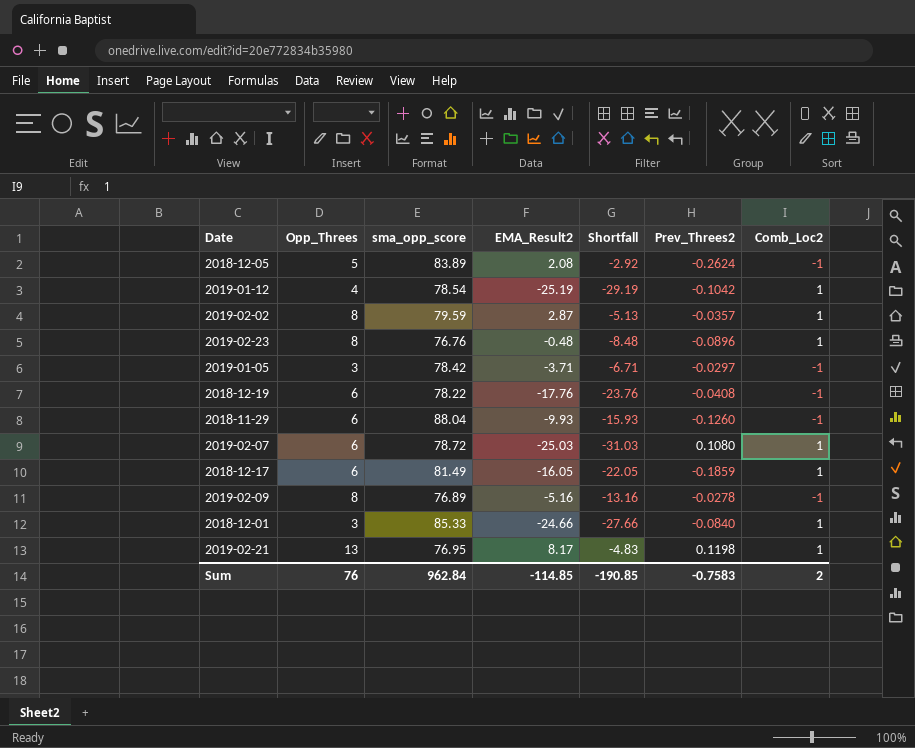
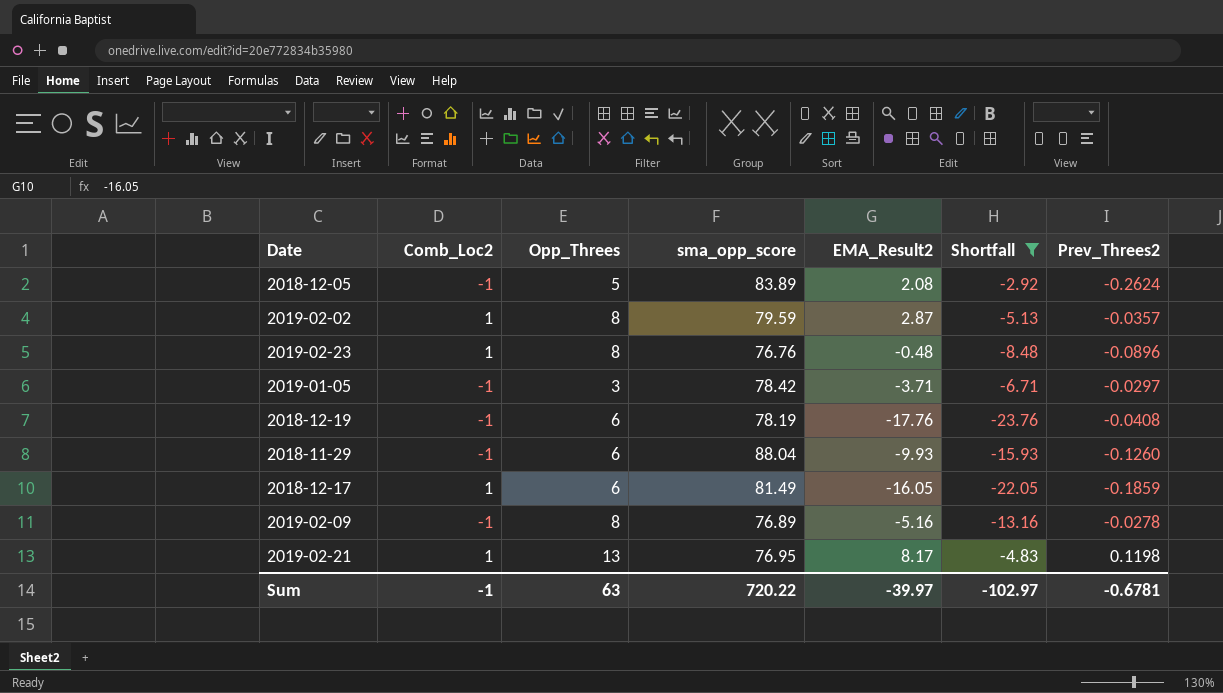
filter: none -> Shortfall >= -23.76
column Comb_Loc2 | position: 7 -> 2
2018-12-19 | sma_opp_score: 78.22 -> 78.19
Sum | Comb_Loc2: 2 -> -1
Sum | Opp_Threes: 76 -> 63
Sum | sma_opp_score: 962.84 -> 720.22
Sum | EMA_Result2: -114.85 -> -39.97
Sum | Shortfall: -190.85 -> -102.97
Sum | Prev_Threes2: -0.7583 -> -0.6781

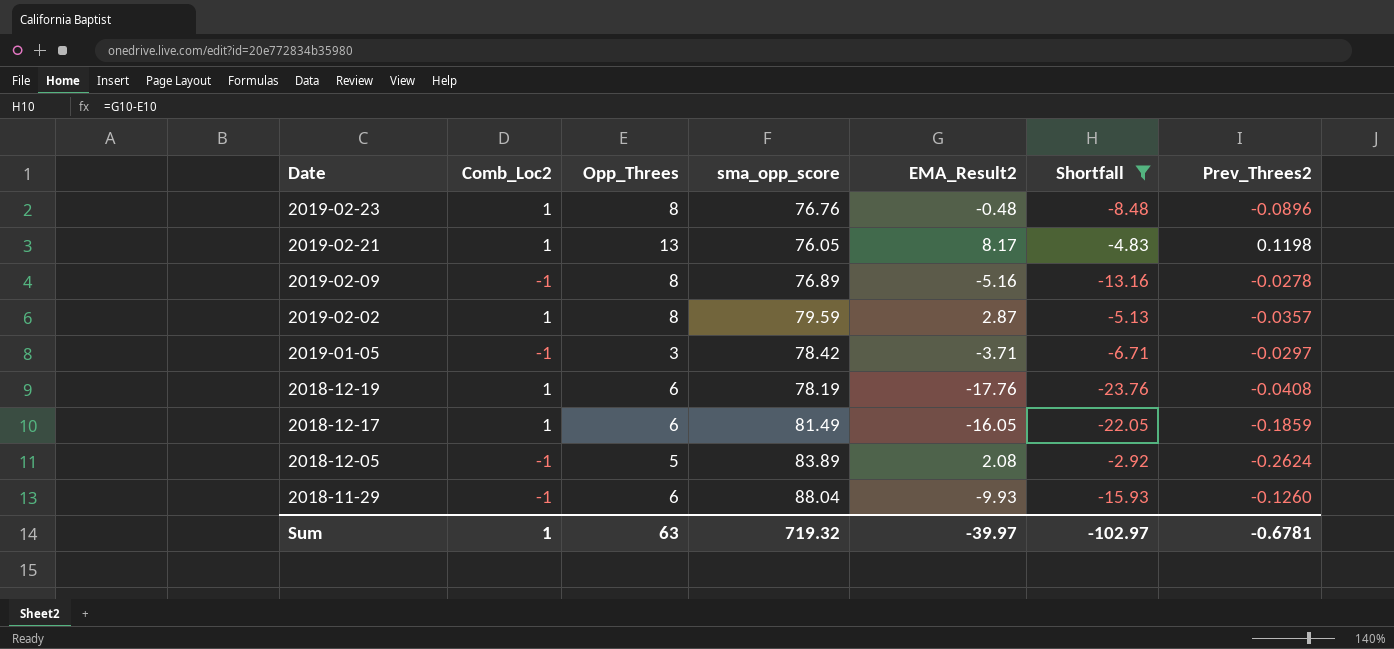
row order: none -> Date descending
2019-02-21 | sma_opp_score: 76.95 -> 76.05
2018-12-19 | Comb_Loc2: -1 -> 1
Sum | Comb_Loc2: -1 -> 1
Sum | sma_opp_score: 720.22 -> 719.32

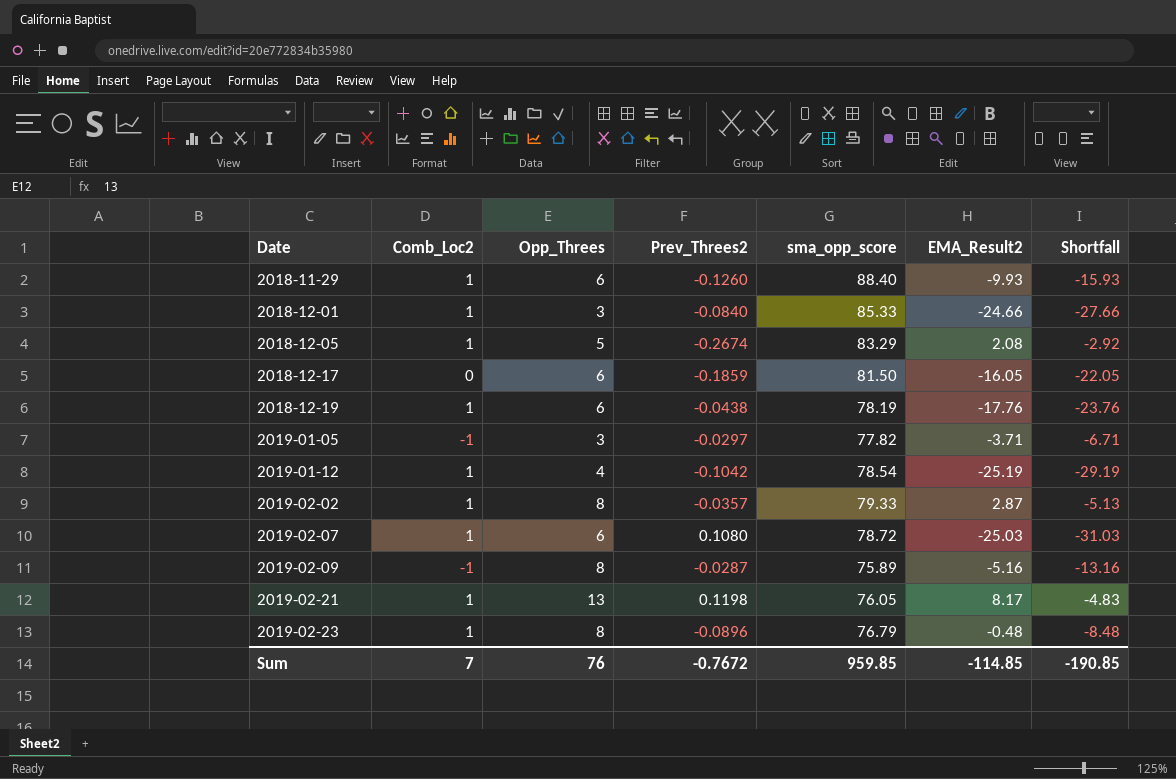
filter: Shortfall >= -23.76 -> none
row order: Date descending -> Date ascending
column Prev_Threes2 | position: 7 -> 4
2018-11-29 | Comb_Loc2: -1 -> 1
2018-11-29 | sma_opp_score: 88.04 -> 88.40
2018-12-05 | Comb_Loc2: -1 -> 1
2018-12-05 | Prev_Threes2: -0.2624 -> -0.2674
2018-12-05 | sma_opp_score: 83.89 -> 83.29
2018-12-17 | Comb_Loc2: 1 -> 0
2018-12-17 | sma_opp_score: 81.49 -> 81.50
2018-12-19 | Prev_Threes2: -0.0408 -> -0.0438
2019-01-05 | sma_opp_score: 78.42 -> 77.82
2019-02-02 | sma_opp_score: 79.59 -> 79.33
2019-02-09 | Prev_Threes2: -0.0278 -> -0.0287
2019-02-09 | sma_opp_score: 76.89 -> 75.89
2019-02-23 | sma_opp_score: 76.76 -> 76.79
Sum | Comb_Loc2: 1 -> 7
Sum | Opp_Threes: 63 -> 76
Sum | Prev_Threes2: -0.6781 -> -0.7672
Sum | sma_opp_score: 719.32 -> 959.85
Sum | EMA_Result2: -39.97 -> -114.85
Sum | Shortfall: -102.97 -> -190.85

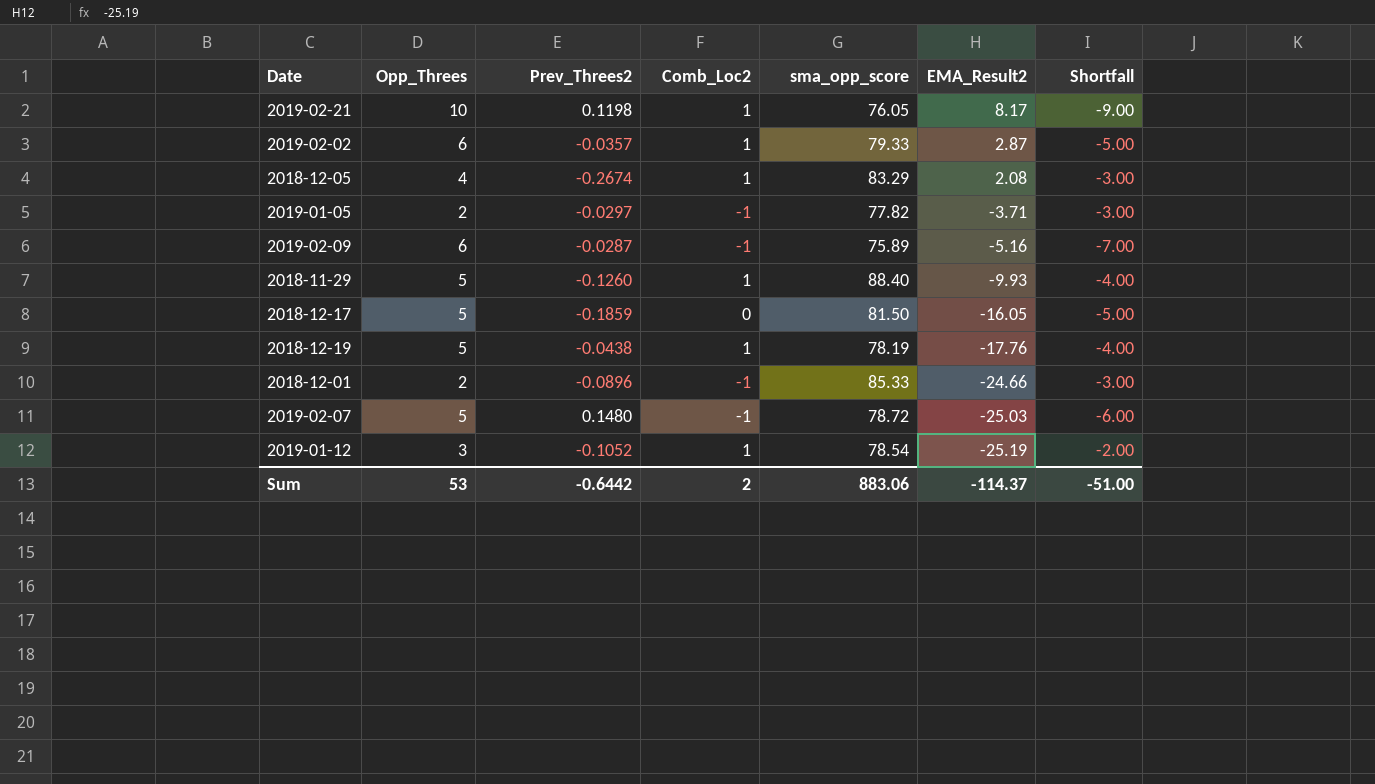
row order: Date ascending -> EMA_Result2 descending
column Comb_Loc2 | position: 2 -> 4
column Shortfall | formula: [EMA_Result2] - [Opp_Threes] -> [Comb_Loc2] - [Opp_Threes]
row 2019-02-23: 1 | 8 | -0.0896 | 76.79 | -0.48 | -8.48 -> none
2019-02-21 | Opp_Threes: 13 -> 10
2019-02-02 | Opp_Threes: 8 -> 6
2018-12-05 | Opp_Threes: 5 -> 4
2019-01-05 | Opp_Threes: 3 -> 2
2019-02-09 | Opp_Threes: 8 -> 6
2018-11-29 | Opp_Threes: 6 -> 5
2018-12-17 | Opp_Threes: 6 -> 5
2018-12-19 | Opp_Threes: 6 -> 5
2018-12-01 | Opp_Threes: 3 -> 2
2018-12-01 | Prev_Threes2: -0.0840 -> -0.0896
2018-12-01 | Comb_Loc2: 1 -> -1
2019-02-07 | Opp_Threes: 6 -> 5
2019-02-07 | Prev_Threes2: 0.1080 -> 0.1480
2019-02-07 | Comb_Loc2: 1 -> -1
2019-01-12 | Opp_Threes: 4 -> 3
2019-01-12 | Prev_Threes2: -0.1042 -> -0.1052
Sum | Opp_Threes: 76 -> 53
Sum | Prev_Threes2: -0.7672 -> -0.6442
Sum | Comb_Loc2: 7 -> 2
Sum | sma_opp_score: 959.85 -> 883.06
Sum | EMA_Result2: -114.85 -> -114.37
Sum | Shortfall: -190.85 -> -51.00

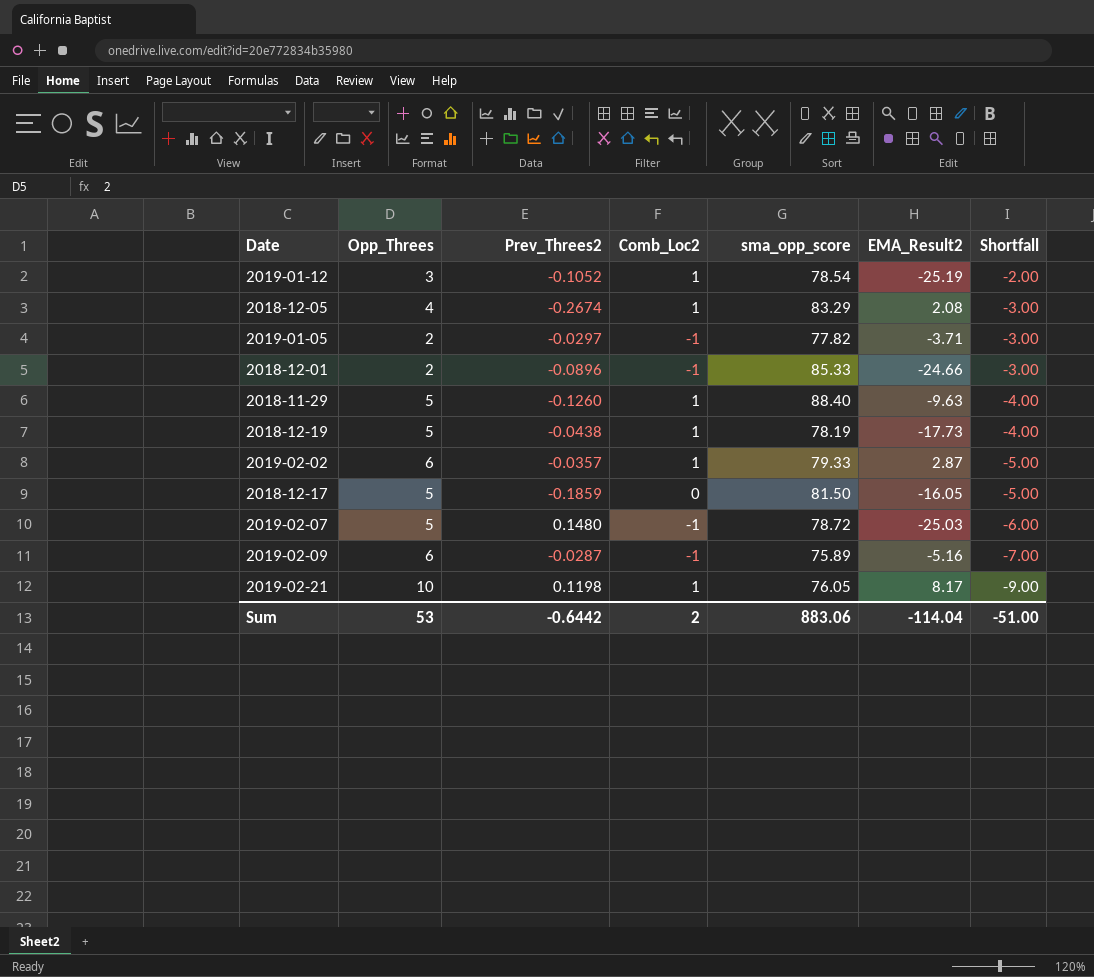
row order: EMA_Result2 descending -> Shortfall descending
2018-11-29 | EMA_Result2: -9.93 -> -9.63
2018-12-19 | EMA_Result2: -17.76 -> -17.73
Sum | EMA_Result2: -114.37 -> -114.04

